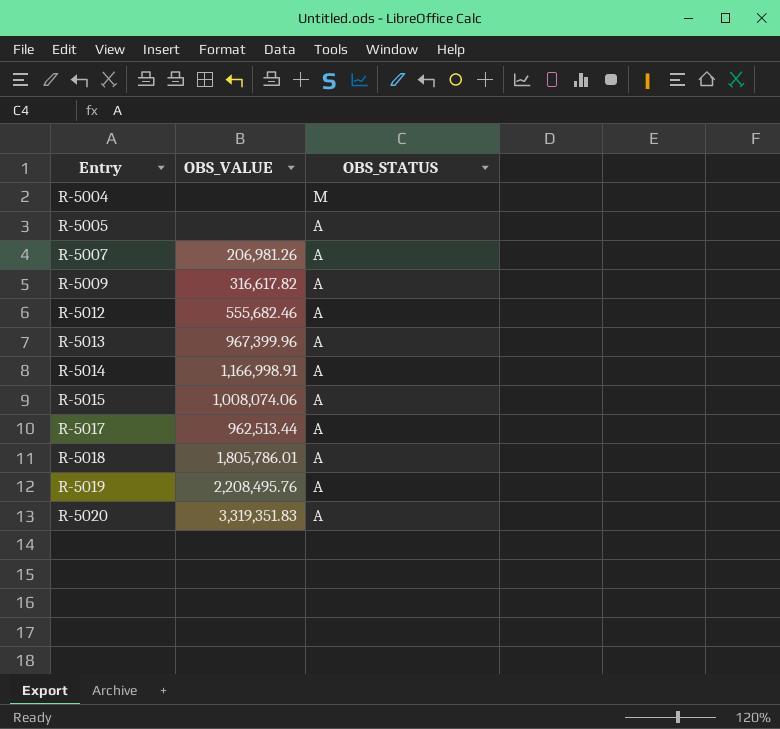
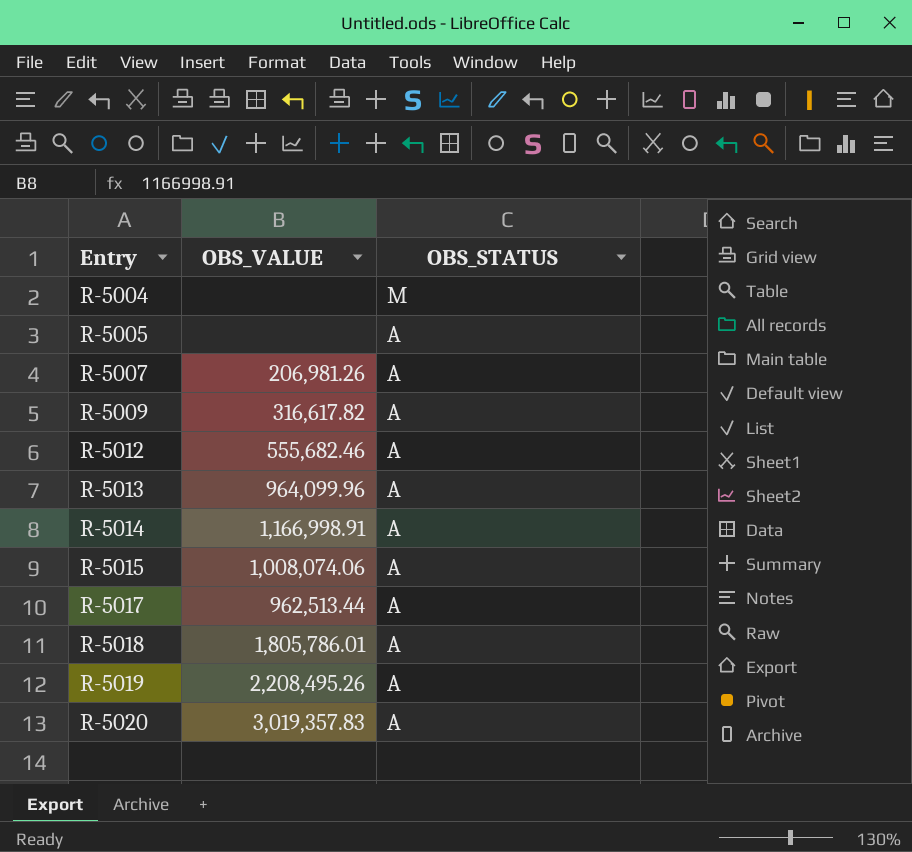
R-5013 | OBS_VALUE: 967,399.96 -> 964,099.96
R-5019 | OBS_VALUE: 2,208,495.76 -> 2,208,495.26
R-5020 | OBS_VALUE: 3,319,351.83 -> 3,019,357.83

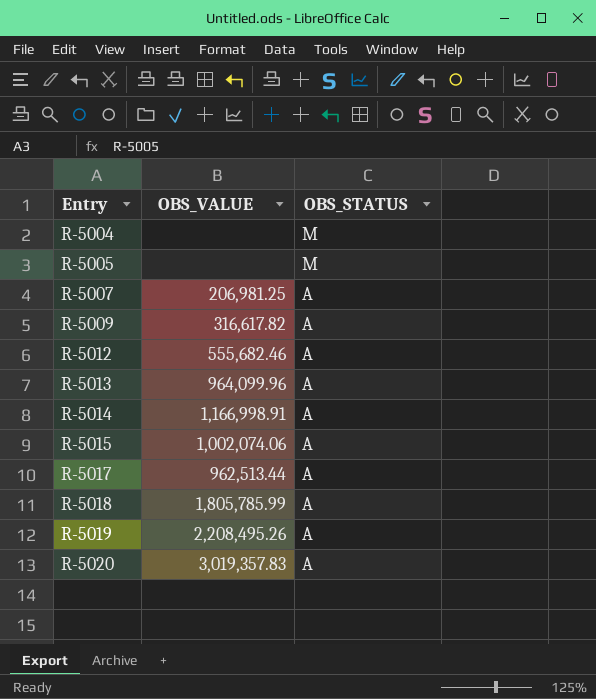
R-5005 | OBS_STATUS: A -> M
R-5007 | OBS_VALUE: 206,981.26 -> 206,981.25
R-5015 | OBS_VALUE: 1,008,074.06 -> 1,002,074.06
R-5018 | OBS_VALUE: 1,805,786.01 -> 1,805,785.99

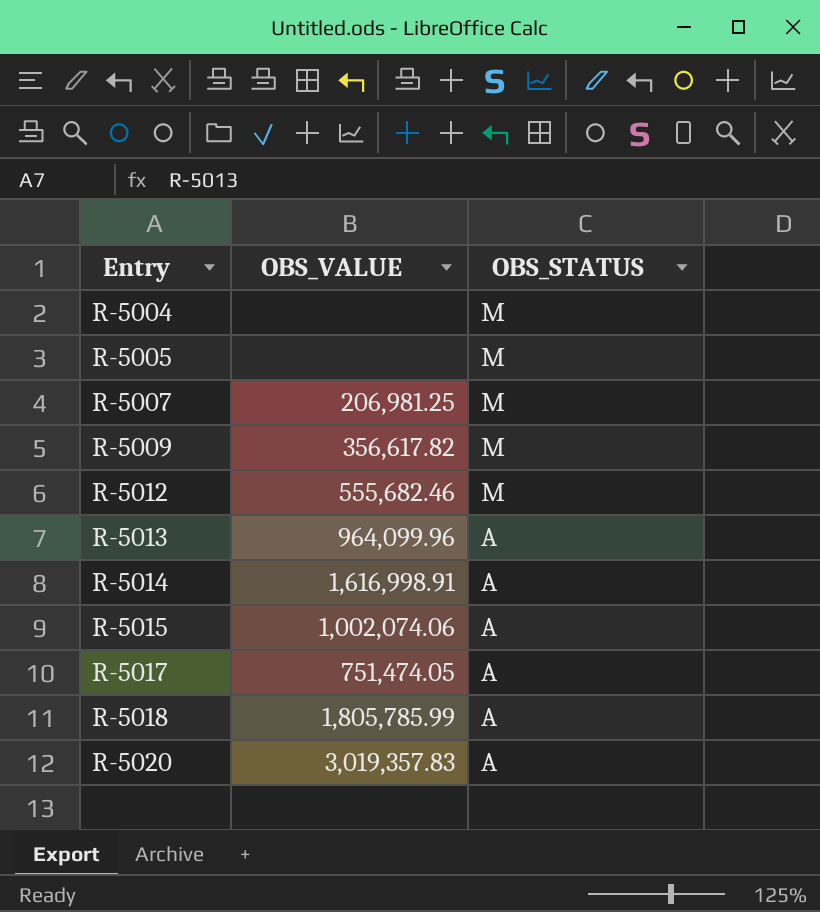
row R-5019: 2,208,495.26 | A -> none
R-5007 | OBS_STATUS: A -> M
R-5009 | OBS_VALUE: 316,617.82 -> 356,617.82
R-5009 | OBS_STATUS: A -> M
R-5012 | OBS_STATUS: A -> M
R-5014 | OBS_VALUE: 1,166,998.91 -> 1,616,998.91
R-5017 | OBS_VALUE: 962,513.44 -> 751,474.05

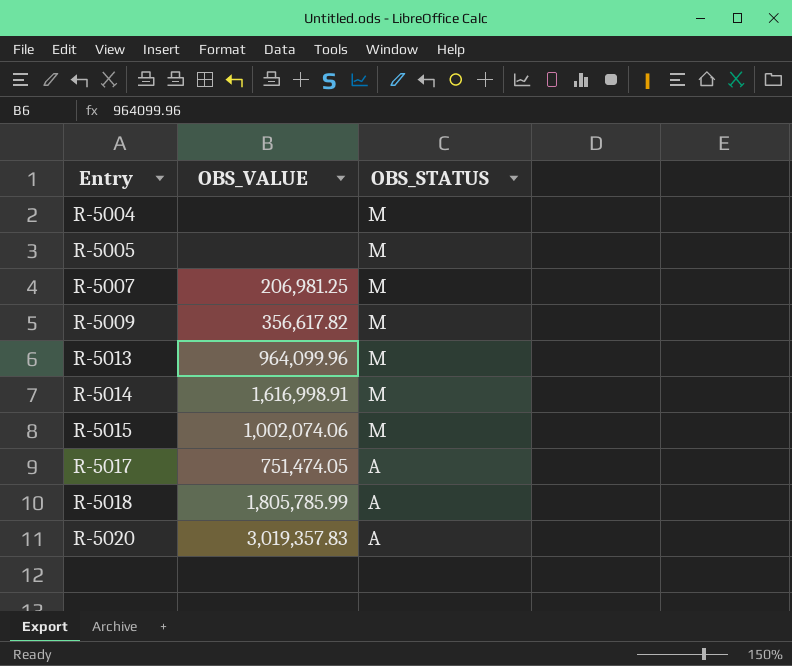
row R-5012: 555,682.46 | M -> none
R-5013 | OBS_STATUS: A -> M
R-5014 | OBS_STATUS: A -> M
R-5015 | OBS_STATUS: A -> M

